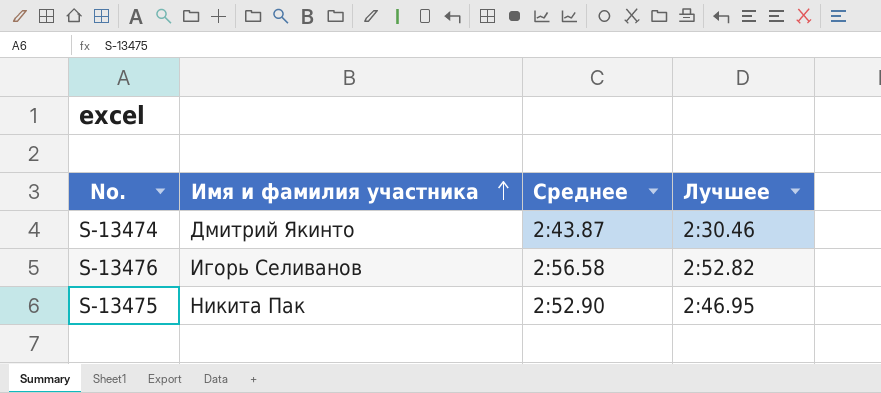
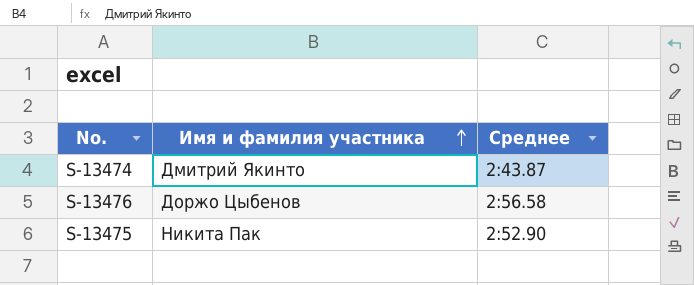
column Лучшее | position: 4 -> none
S-13476 | Имя и фамилия участника: Игорь Селиванов -> Доржо Цыбенов

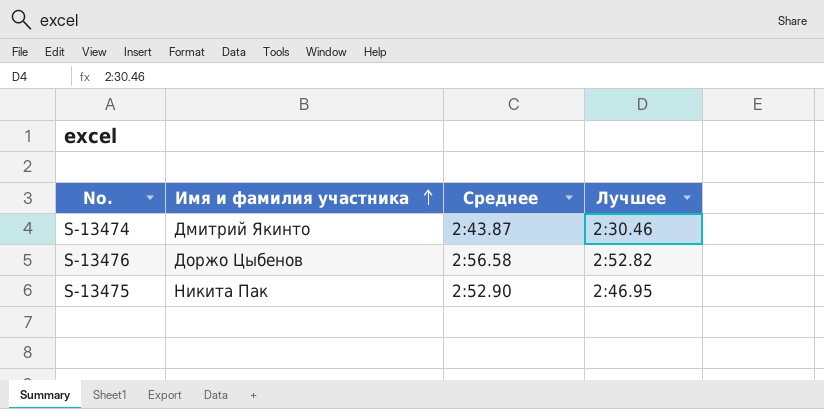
column Лучшее | position: none -> 4

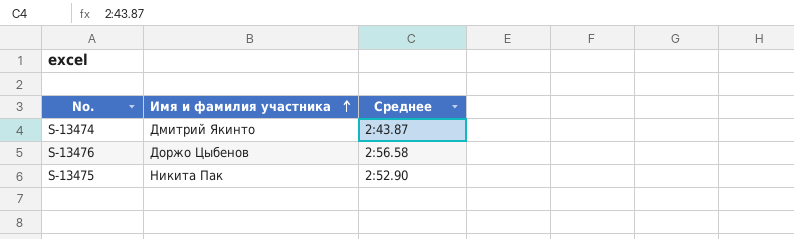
column Лучшее | position: 4 -> none

